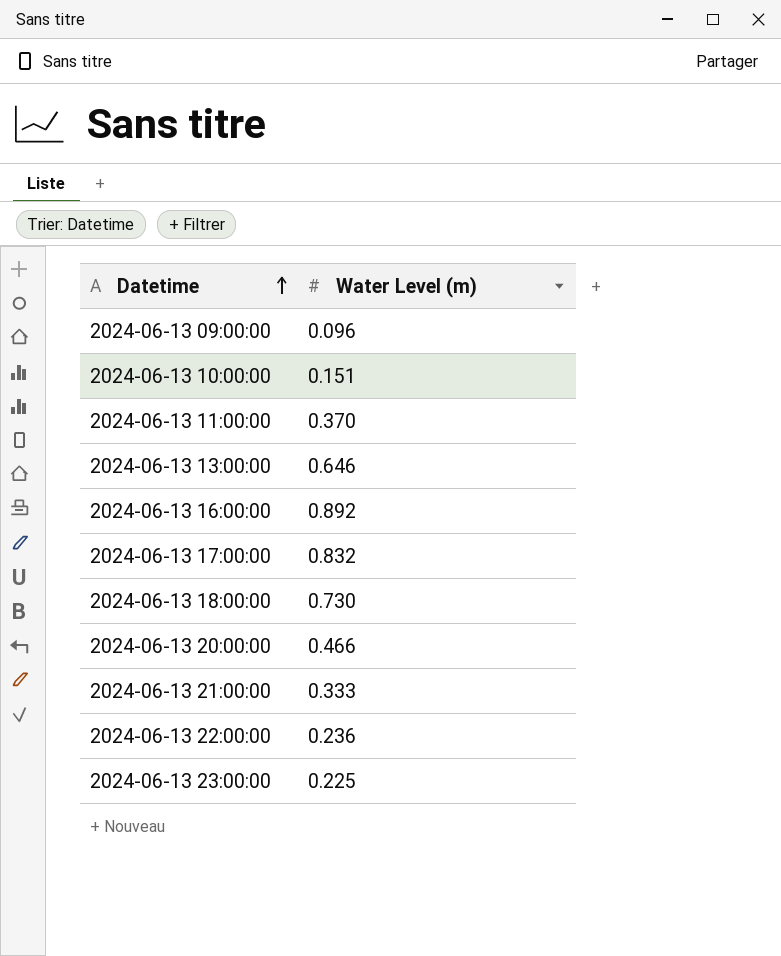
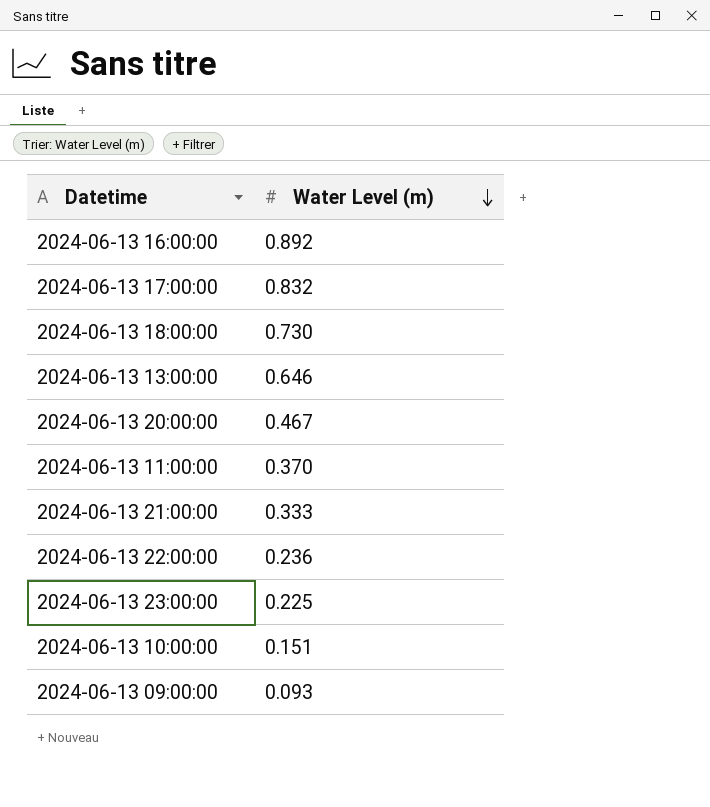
row order: Datetime ascending -> Water Level (m) descending
2024-06-13 20:00:00 | Water Level (m): 0.466 -> 0.467
2024-06-13 09:00:00 | Water Level (m): 0.096 -> 0.093

